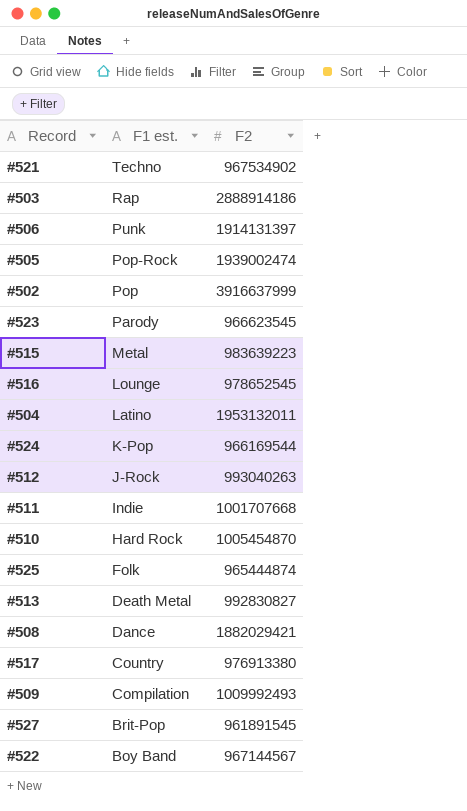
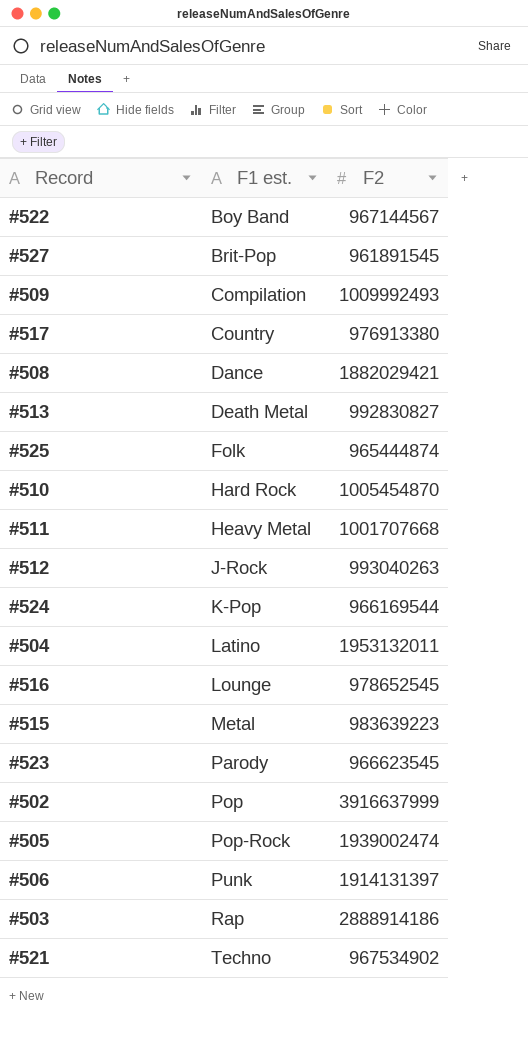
row order: F1 est. descending -> F1 est. ascending
#511 | F1 est.: Indie -> Heavy Metal

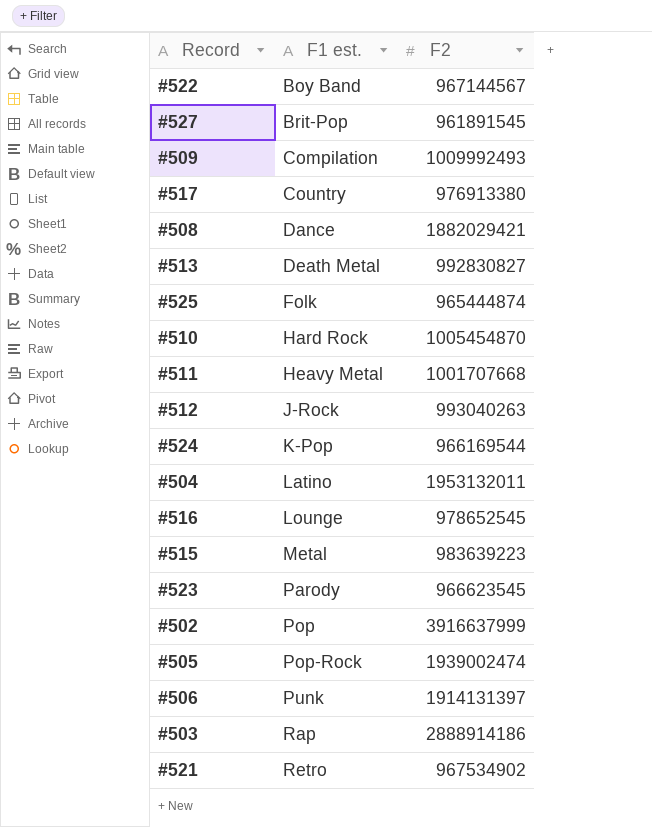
#521 | F1 est.: Techno -> Retro

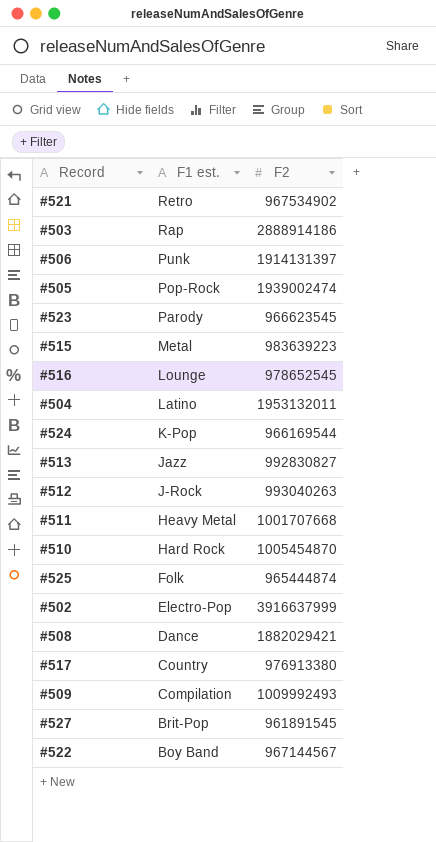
row order: F1 est. ascending -> F1 est. descending
#513 | F1 est.: Death Metal -> Jazz
#502 | F1 est.: Pop -> Electro-Pop

